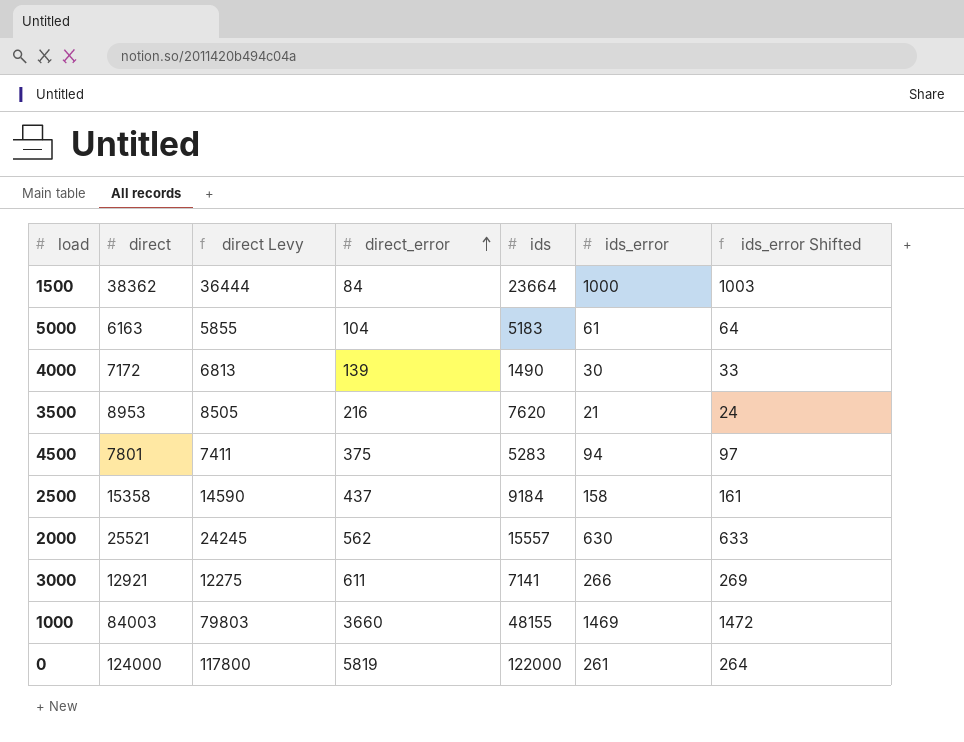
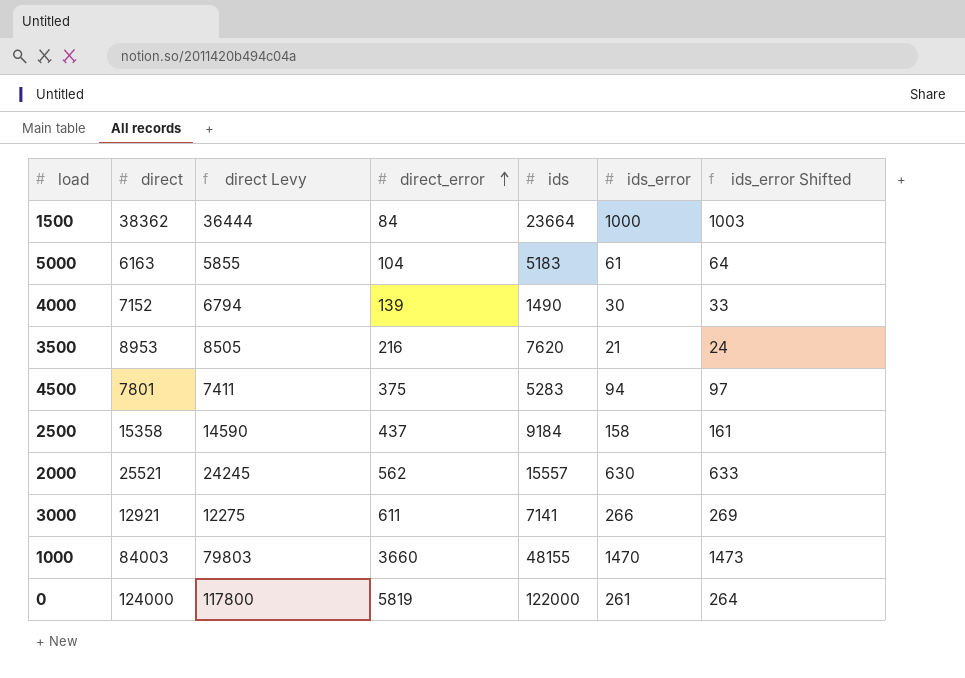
4000 | direct: 7172 -> 7152
4000 | direct Levy: 6813 -> 6794
1000 | ids_error: 1469 -> 1470
1000 | ids_error Shifted: 1472 -> 1473

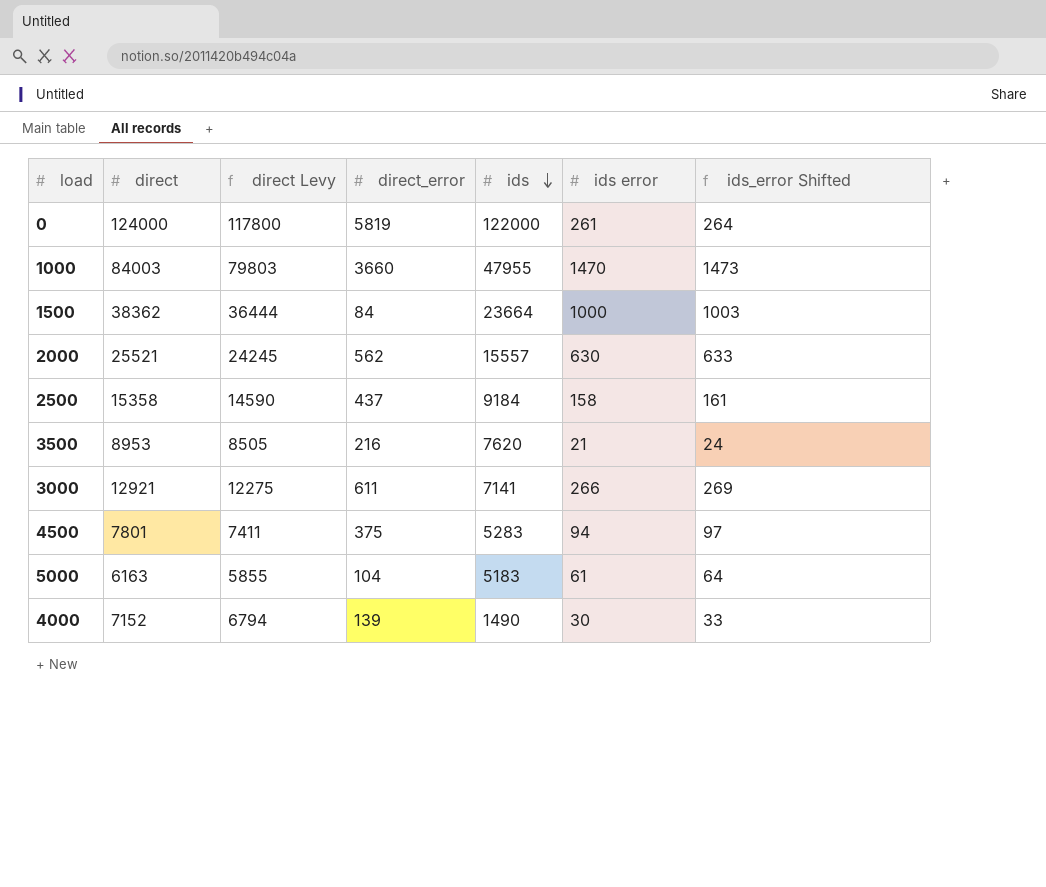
row order: direct_error ascending -> ids descending
column name: ids_error -> ids error
1000 | ids: 48155 -> 47955

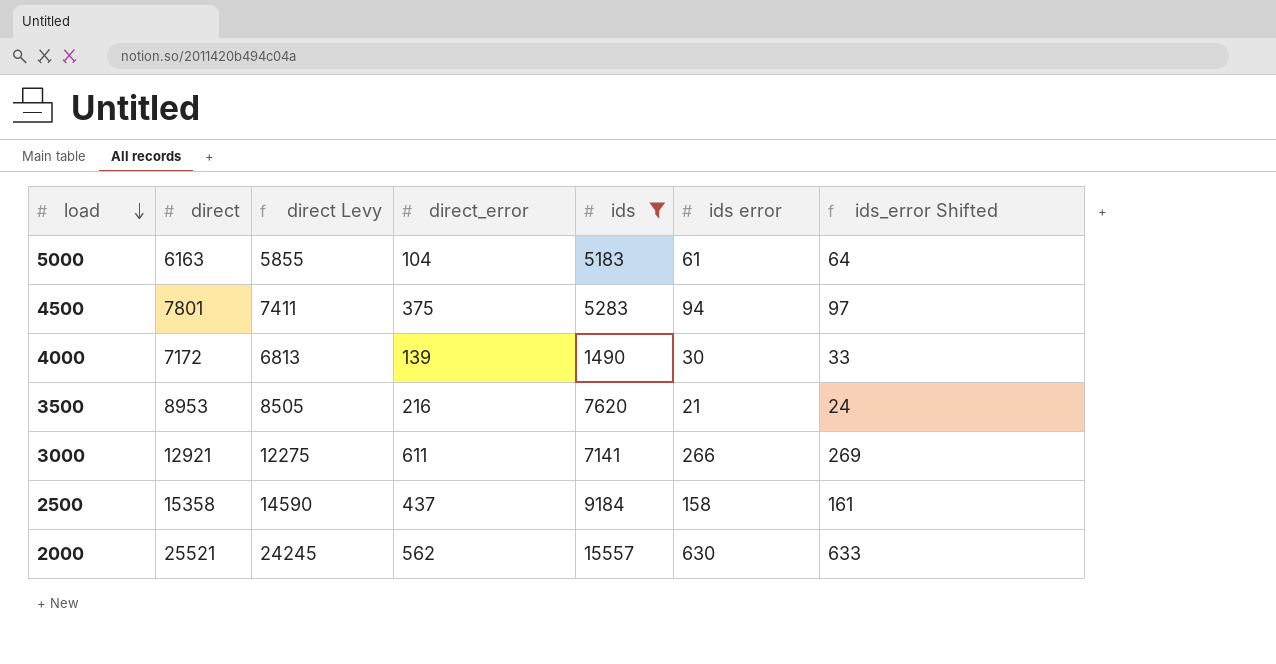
filter: none -> ids <= 15557
row order: ids descending -> load descending
4000 | direct: 7152 -> 7172
4000 | direct Levy: 6794 -> 6813

